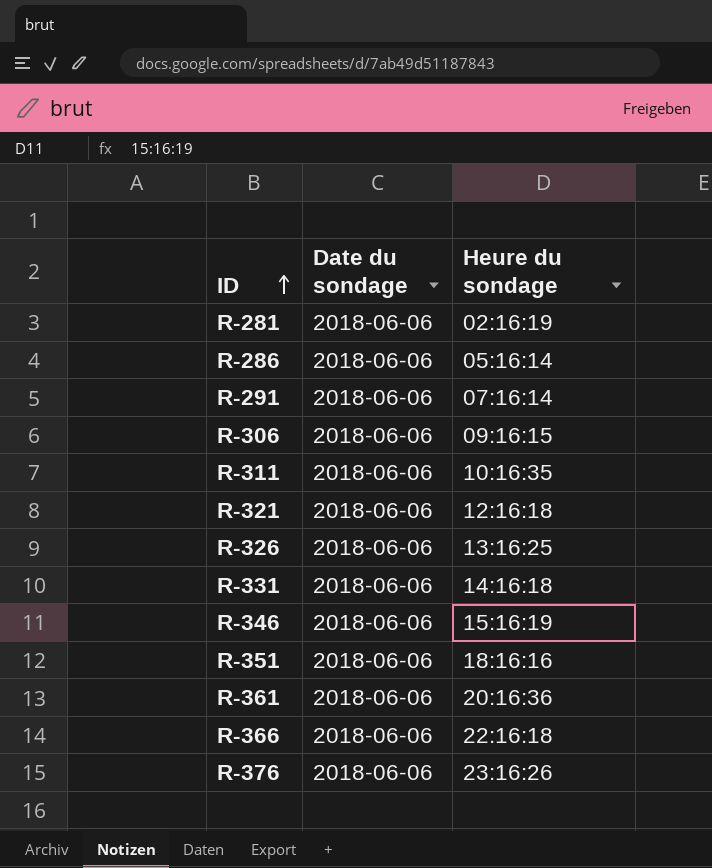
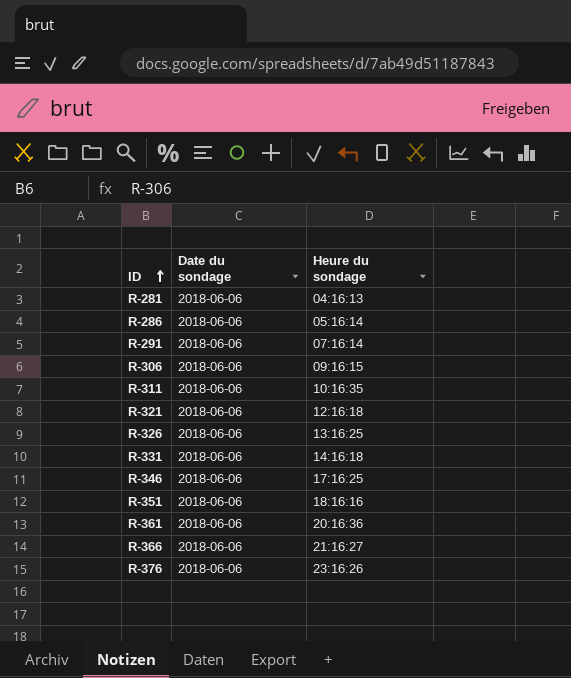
R-281 | Heure du sondage: 02:16:19 -> 04:16:13
R-346 | Heure du sondage: 15:16:19 -> 17:16:25
R-366 | Heure du sondage: 22:16:18 -> 21:16:27

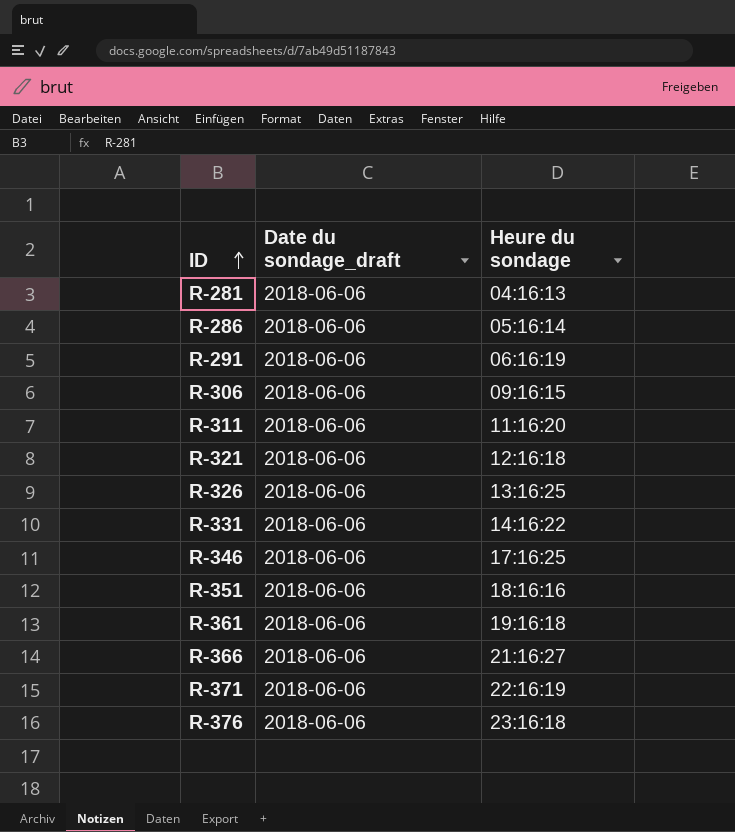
column name: Date du sondage -> Date du sondage_draft
R-291 | Heure du sondage: 07:16:14 -> 06:16:19
R-311 | Heure du sondage: 10:16:35 -> 11:16:20
R-331 | Heure du sondage: 14:16:18 -> 14:16:22
R-361 | Heure du sondage: 20:16:36 -> 19:16:18
row R-371: none -> 2018-06-06 | 22:16:19
R-376 | Heure du sondage: 23:16:26 -> 23:16:18

